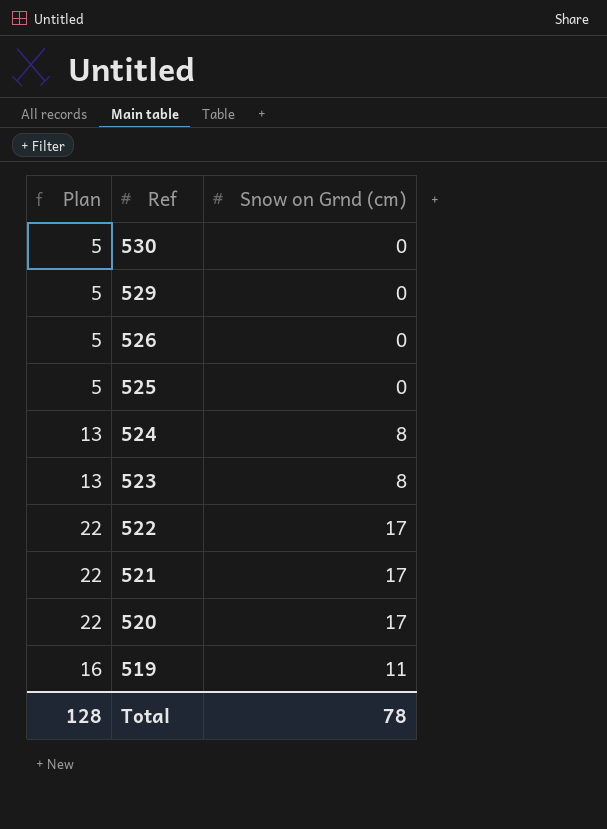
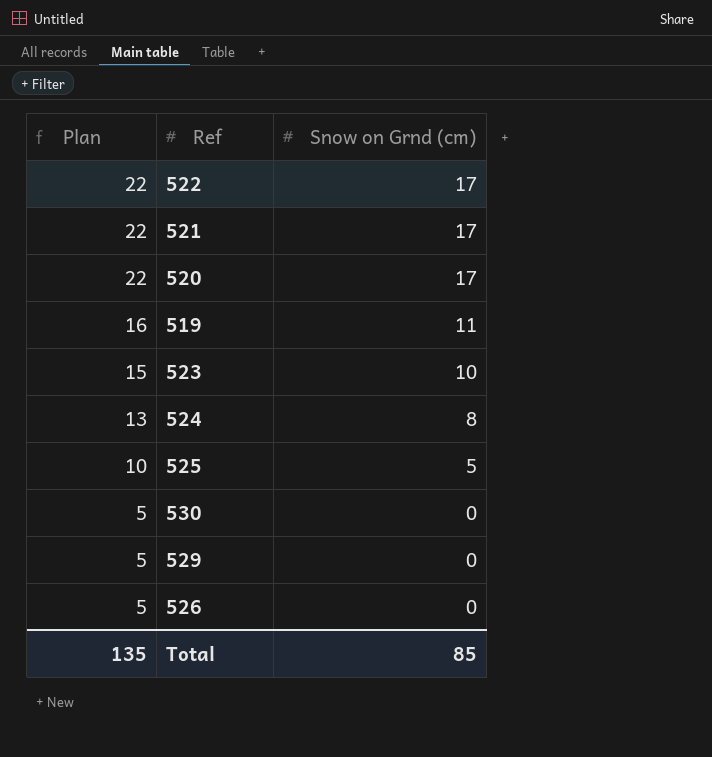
row order: Ref descending -> Plan descending
523 | Plan: 13 -> 15
523 | Snow on Grnd (cm): 8 -> 10
525 | Plan: 5 -> 10
525 | Snow on Grnd (cm): 0 -> 5
Total | Plan: 128 -> 135
Total | Snow on Grnd (cm): 78 -> 85

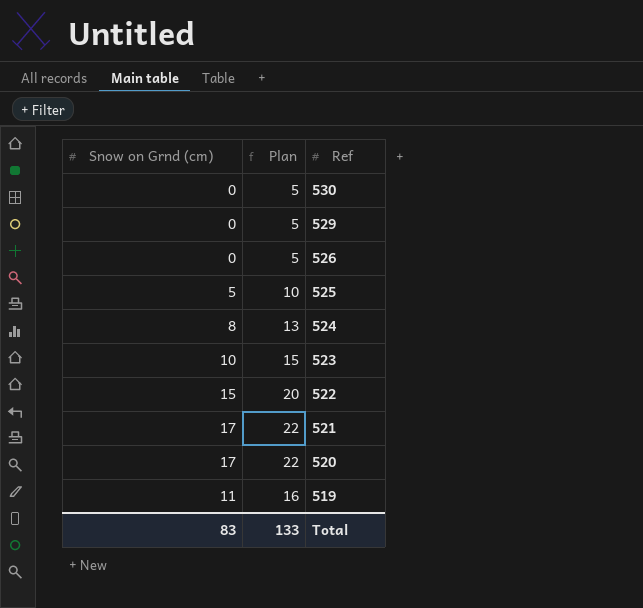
row order: Plan descending -> Ref descending
column Snow on Grnd (cm) | position: 3 -> 1
522 | Snow on Grnd (cm): 17 -> 15
522 | Plan: 22 -> 20
Total | Snow on Grnd (cm): 85 -> 83
Total | Plan: 135 -> 133

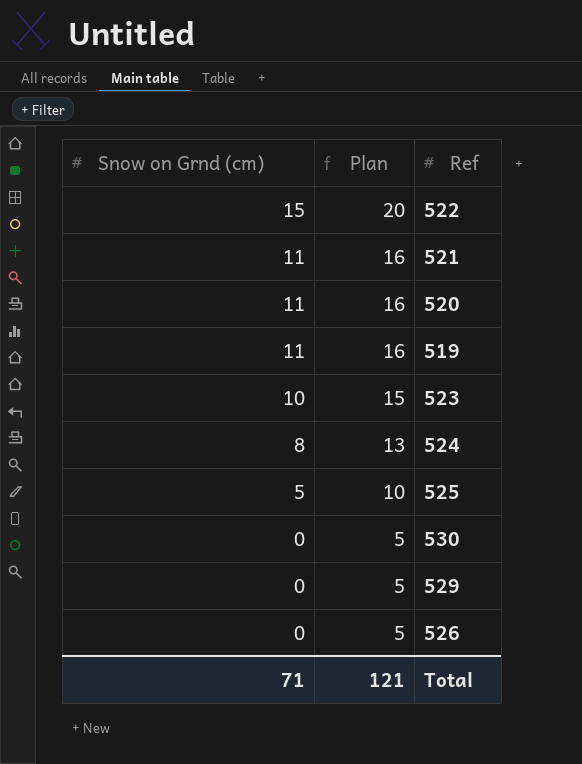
row order: Ref descending -> Snow on Grnd (cm) descending
521 | Snow on Grnd (cm): 17 -> 11
521 | Plan: 22 -> 16
520 | Snow on Grnd (cm): 17 -> 11
520 | Plan: 22 -> 16
Total | Snow on Grnd (cm): 83 -> 71
Total | Plan: 133 -> 121

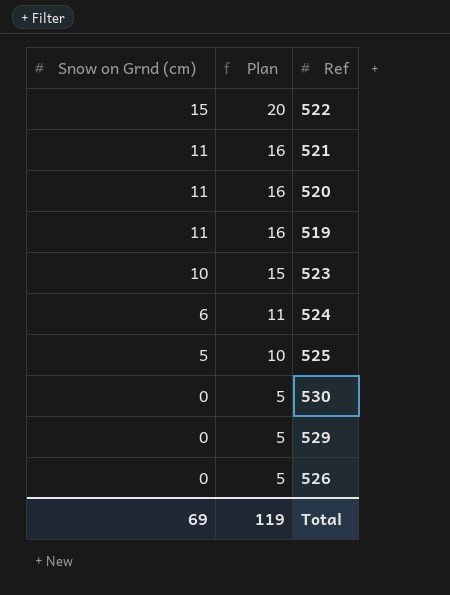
524 | Snow on Grnd (cm): 8 -> 6
524 | Plan: 13 -> 11
Total | Snow on Grnd (cm): 71 -> 69
Total | Plan: 121 -> 119

